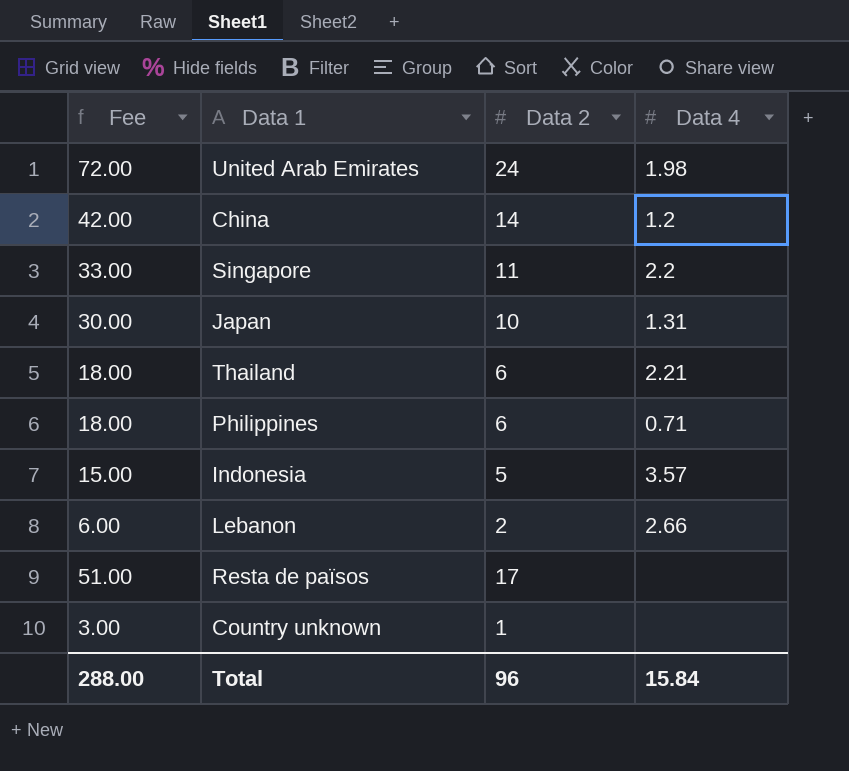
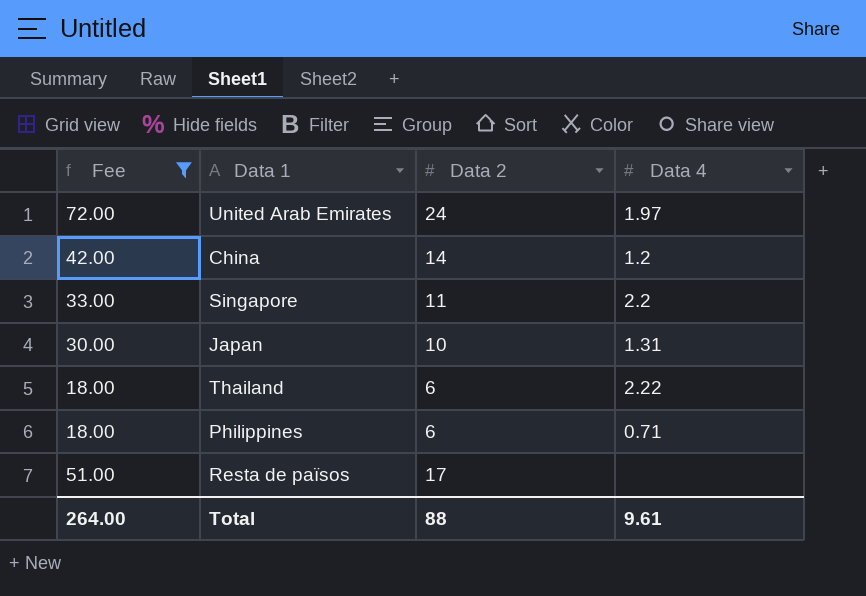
filter: none -> Fee >= 18.00
United Arab Emirates | Data 4: 1.98 -> 1.97
Thailand | Data 4: 2.21 -> 2.22
Total | Fee: 288.00 -> 264.00
Total | Data 2: 96 -> 88
Total | Data 4: 15.84 -> 9.61

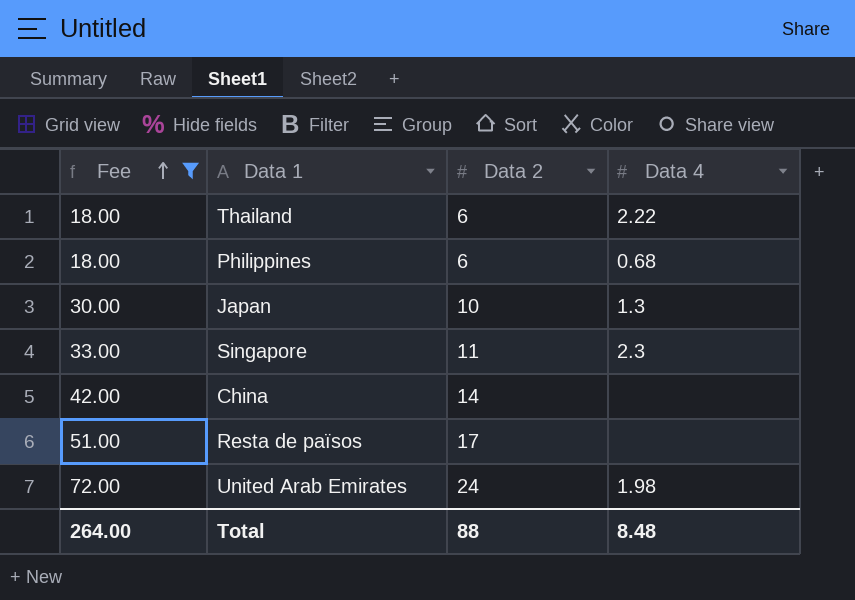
row order: none -> Fee ascending
Philippines | Data 4: 0.71 -> 0.68
Japan | Data 4: 1.31 -> 1.3
Singapore | Data 4: 2.2 -> 2.3
China | Data 4: 1.2 -> none
United Arab Emirates | Data 4: 1.97 -> 1.98
Total | Data 4: 9.61 -> 8.48

